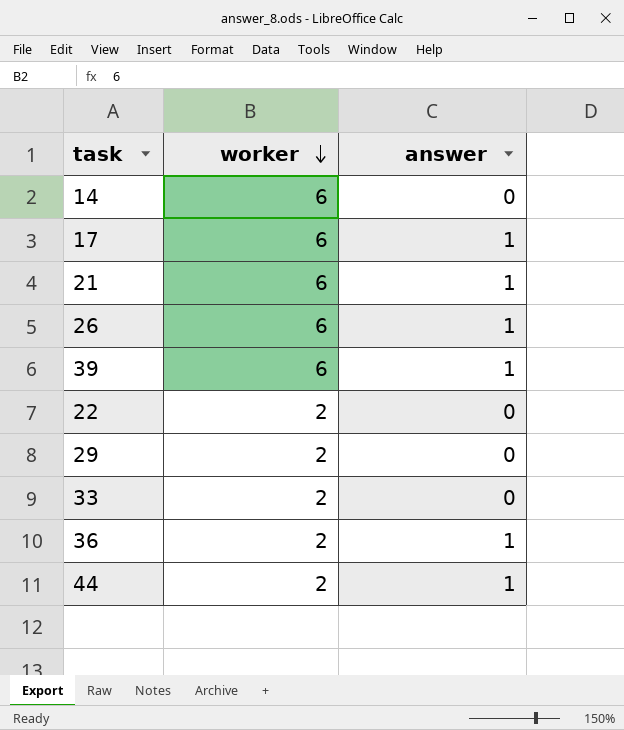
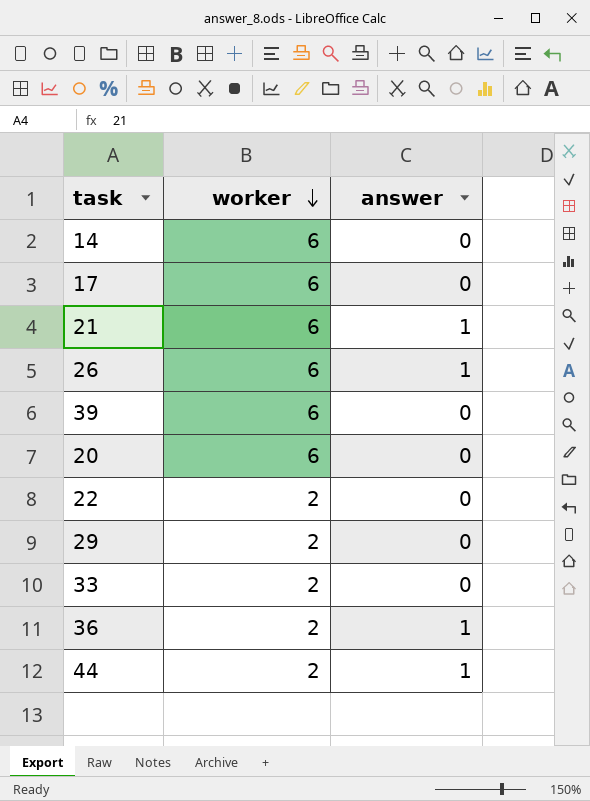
17 | answer: 1 -> 0
39 | answer: 1 -> 0
row 20: none -> 6 | 0

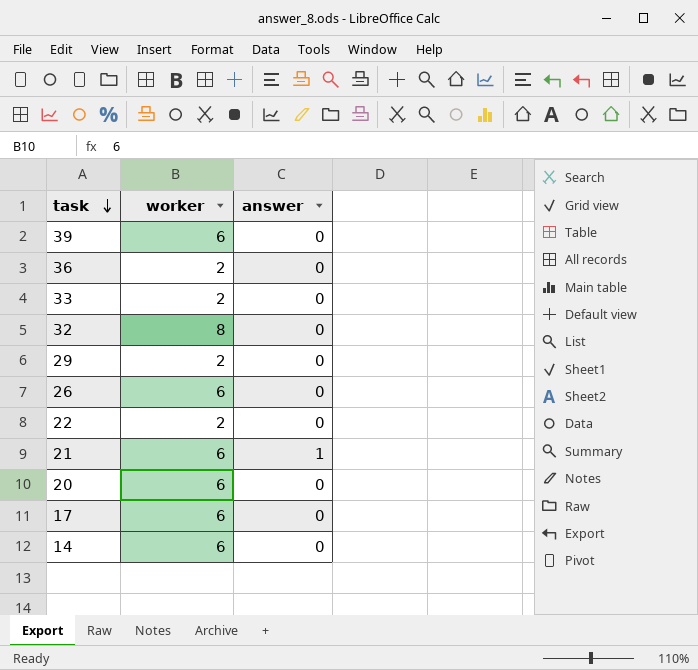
row order: worker descending -> task descending
row 44: 2 | 1 -> none
36 | answer: 1 -> 0
row 32: none -> 8 | 0
26 | answer: 1 -> 0

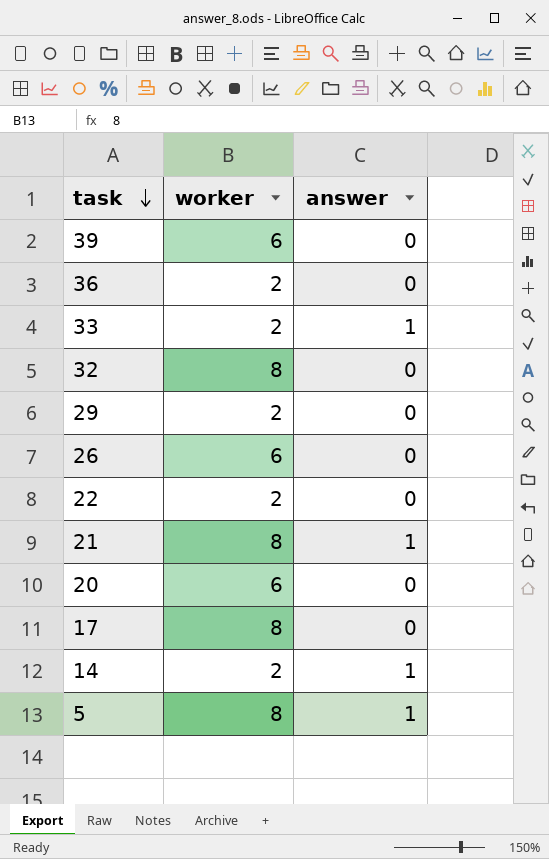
33 | answer: 0 -> 1
21 | worker: 6 -> 8
17 | worker: 6 -> 8
14 | worker: 6 -> 2
14 | answer: 0 -> 1
row 5: none -> 8 | 1

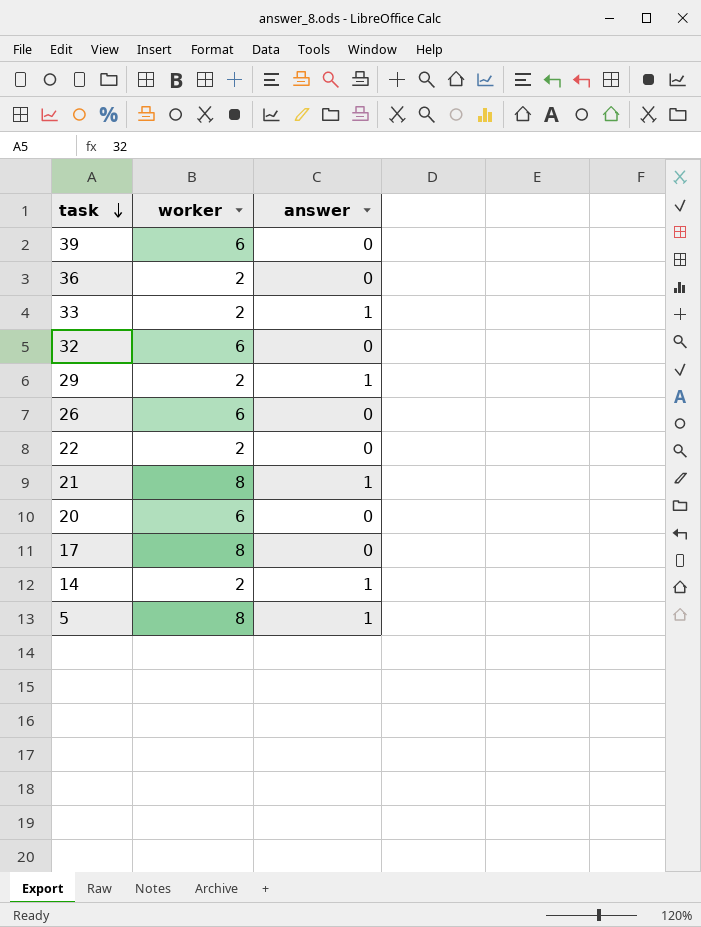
32 | worker: 8 -> 6
29 | answer: 0 -> 1

